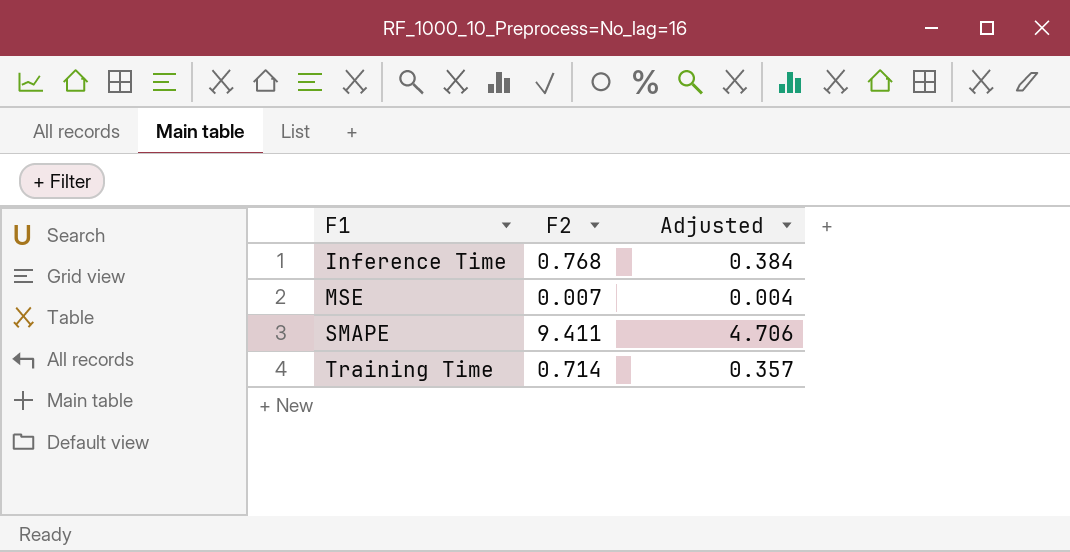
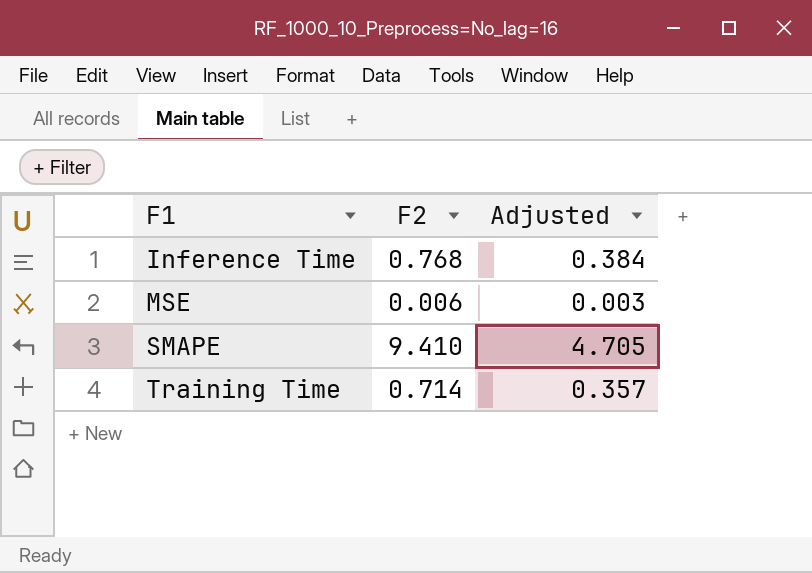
MSE | F2: 0.007 -> 0.006
MSE | Adjusted: 0.004 -> 0.003
SMAPE | F2: 9.411 -> 9.410
SMAPE | Adjusted: 4.706 -> 4.705

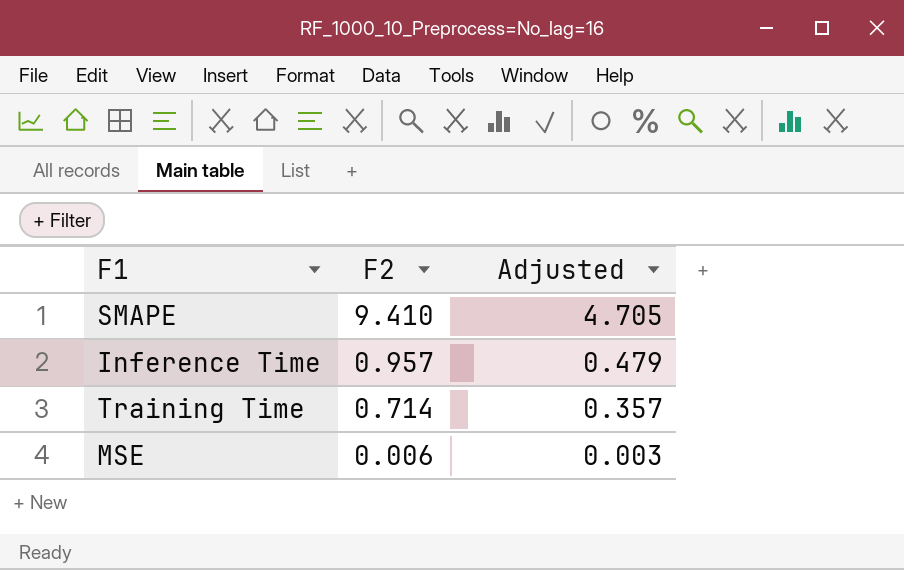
row order: F1 ascending -> F2 descending
Inference Time | F2: 0.768 -> 0.957
Inference Time | Adjusted: 0.384 -> 0.479

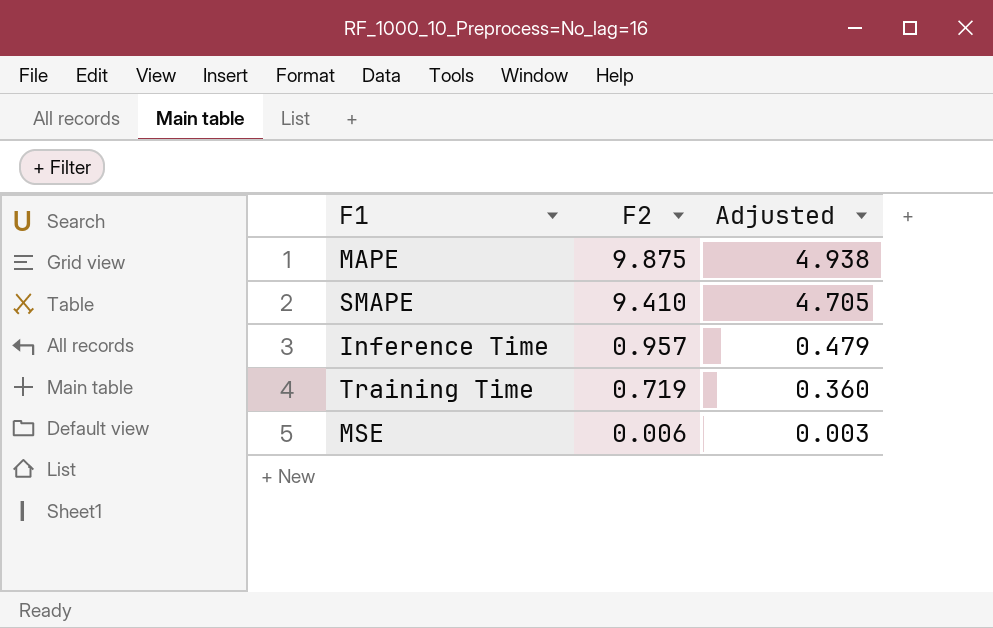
row MAPE: none -> 9.875 | 4.938
Training Time | F2: 0.714 -> 0.719
Training Time | Adjusted: 0.357 -> 0.360

